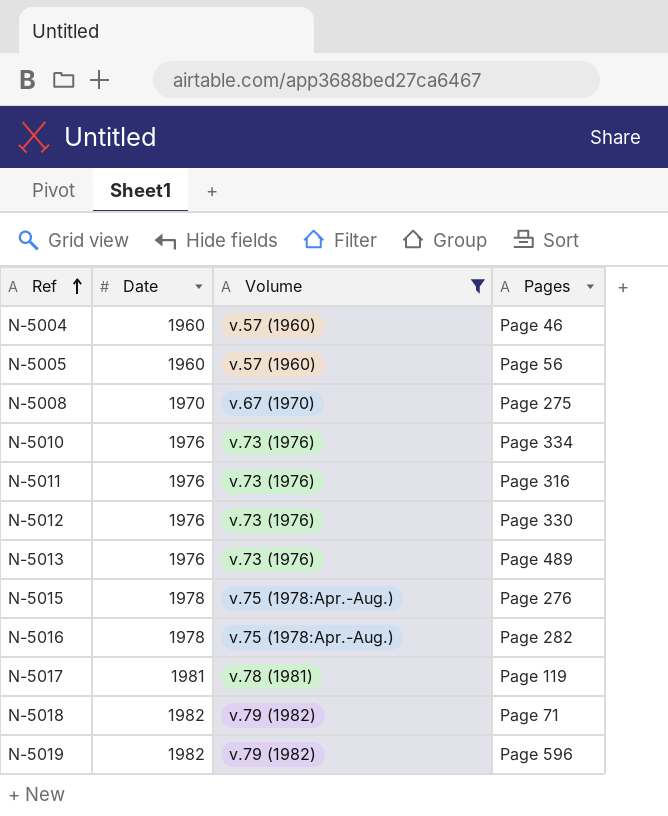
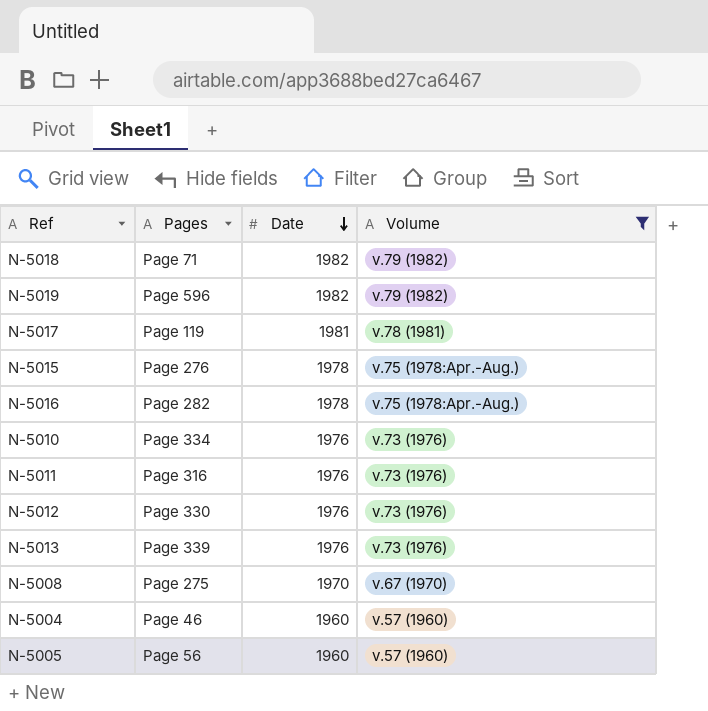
row order: Ref ascending -> Date descending
column Pages | position: 4 -> 2
N-5013 | Pages: Page 489 -> Page 339

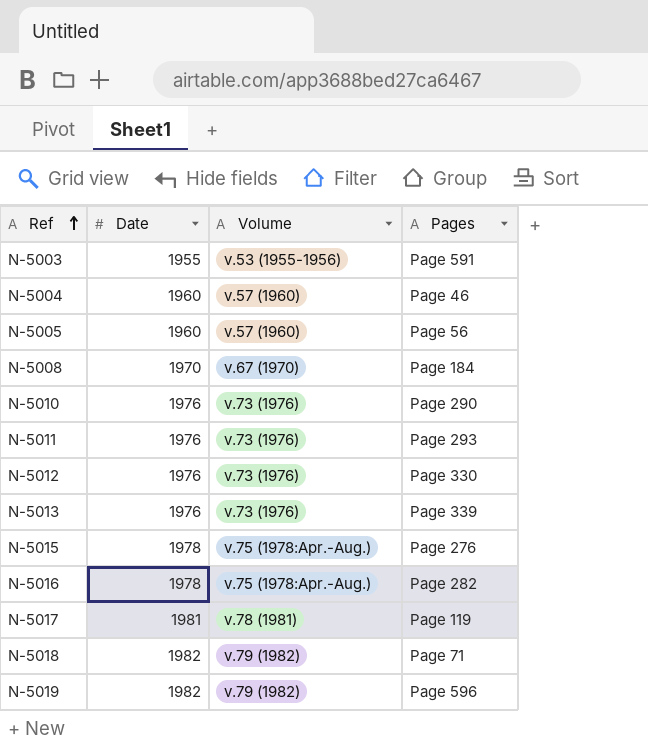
filter: Volume != v.53 (1955-1956) -> none
row order: Date descending -> Ref ascending
column Pages | position: 2 -> 4
N-5008 | Pages: Page 275 -> Page 184
N-5010 | Pages: Page 334 -> Page 290
N-5011 | Pages: Page 316 -> Page 293

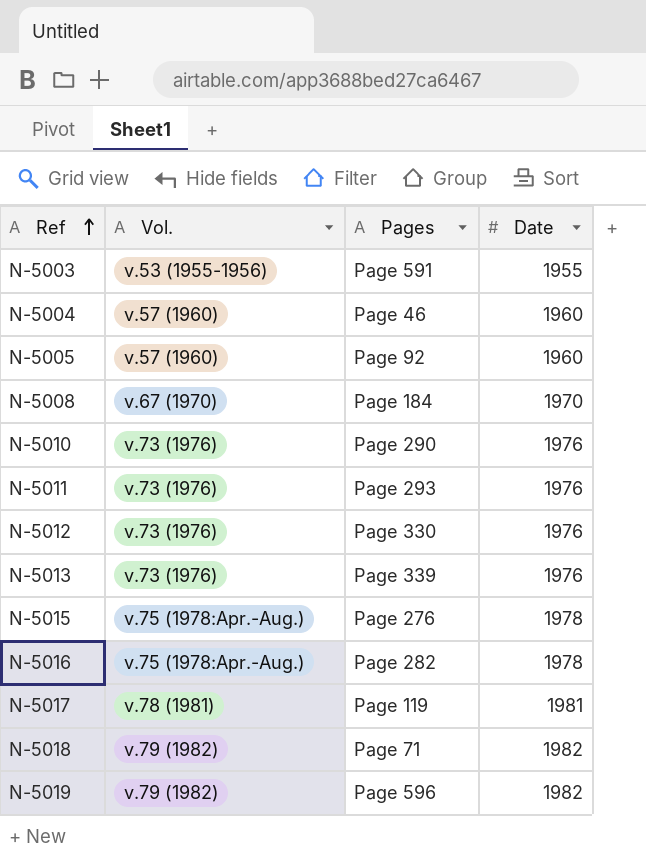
column name: Volume -> Vol.
column Date | position: 2 -> 4
N-5005 | Pages: Page 56 -> Page 92

